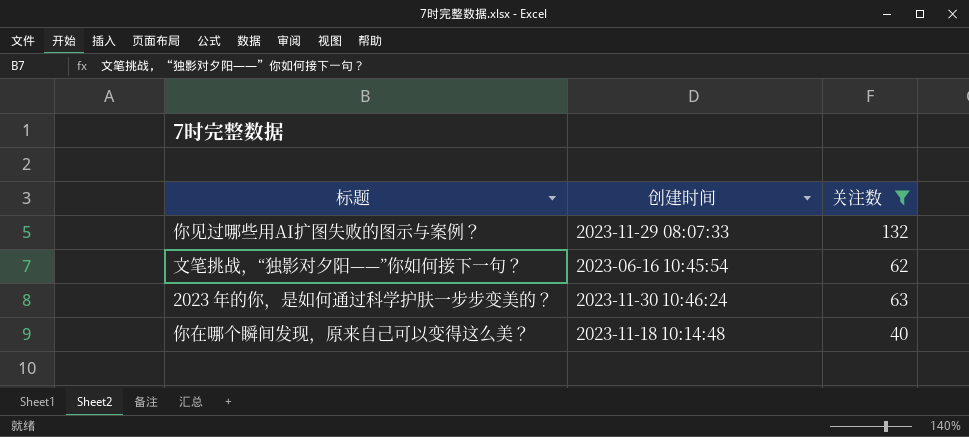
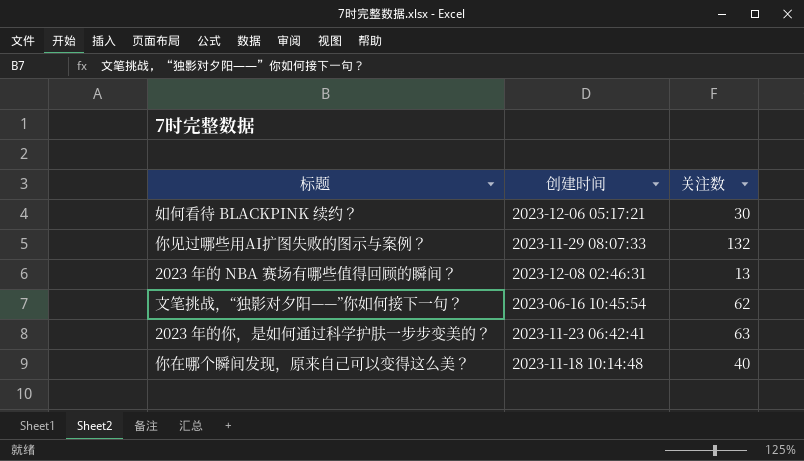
filter: 关注数 >= 40 -> none
2023 年的你，是如何通过科学护肤一步步变美的？ | 创建时间: 2023-11-30 10:46:24 -> 2023-11-23 06:42:41

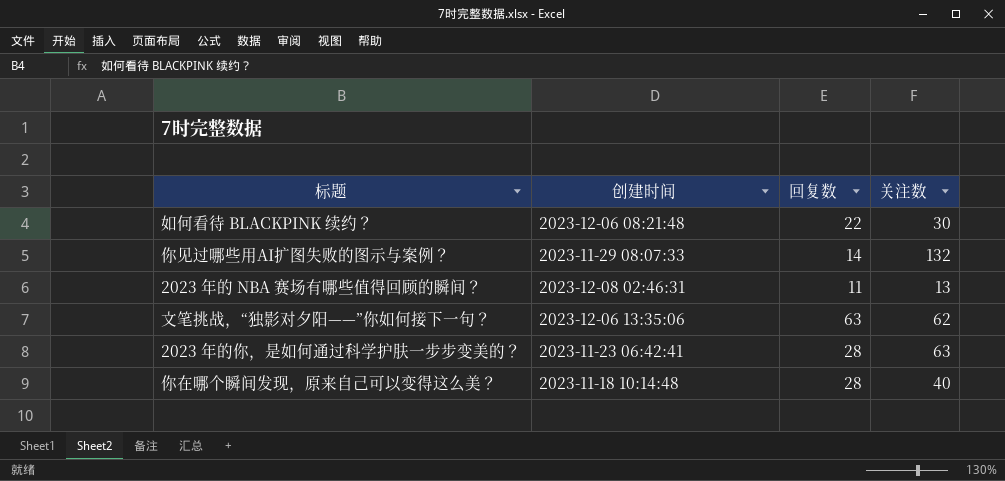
column 回复数 | position: none -> 3
如何看待 BLACKPINK 续约？ | 创建时间: 2023-12-06 05:17:21 -> 2023-12-06 08:21:48
文笔挑战，“独影对夕阳——”你如何接下一句？ | 创建时间: 2023-06-16 10:45:54 -> 2023-12-06 13:35:06

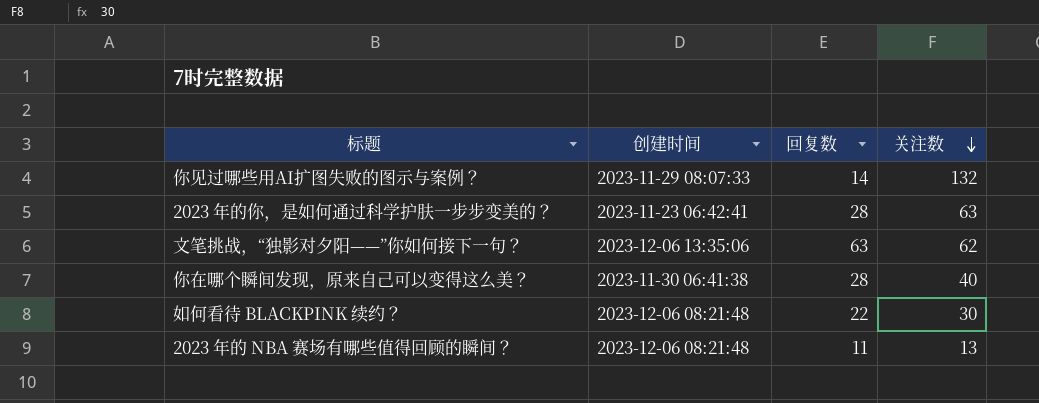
row order: none -> 关注数 descending
你在哪个瞬间发现，原来自己可以变得这么美？ | 创建时间: 2023-11-18 10:14:48 -> 2023-11-30 06:41:38
2023 年的 NBA 赛场有哪些值得回顾的瞬间？ | 创建时间: 2023-12-08 02:46:31 -> 2023-12-06 08:21:48

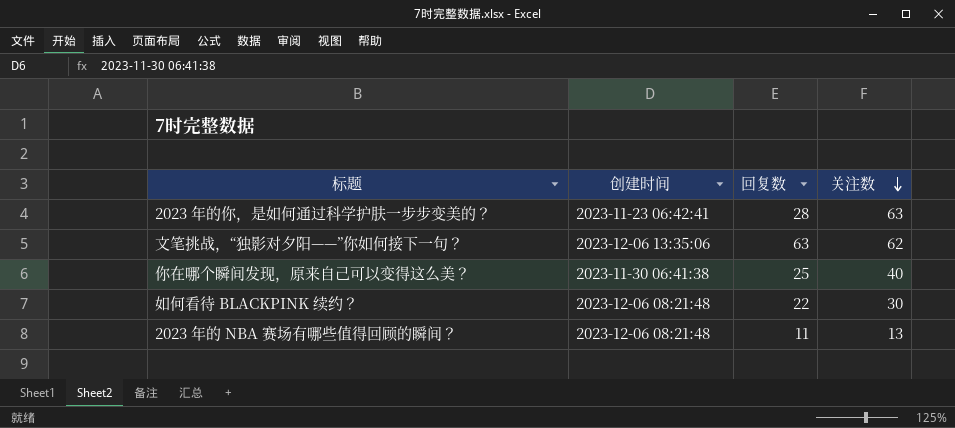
row 你见过哪些用AI扩图失败的图示与案例？: 2023-11-29 08:07:33 | 14 | 132 -> none
你在哪个瞬间发现，原来自己可以变得这么美？ | 回复数: 28 -> 25

